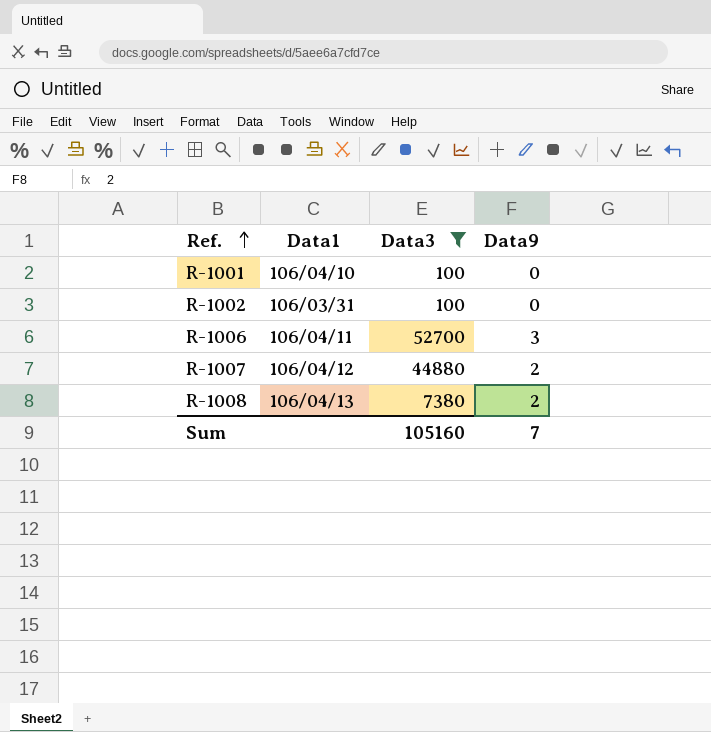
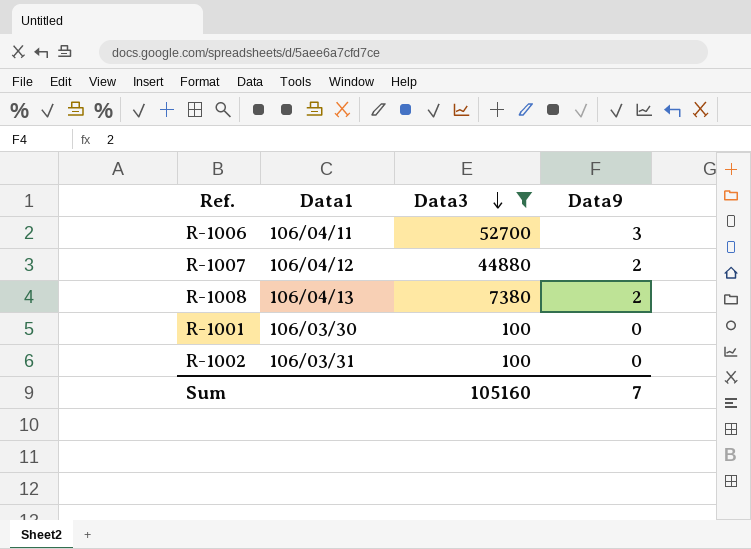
row order: Ref. ascending -> Data3 descending
R-1001 | Data1: 106/04/10 -> 106/03/30

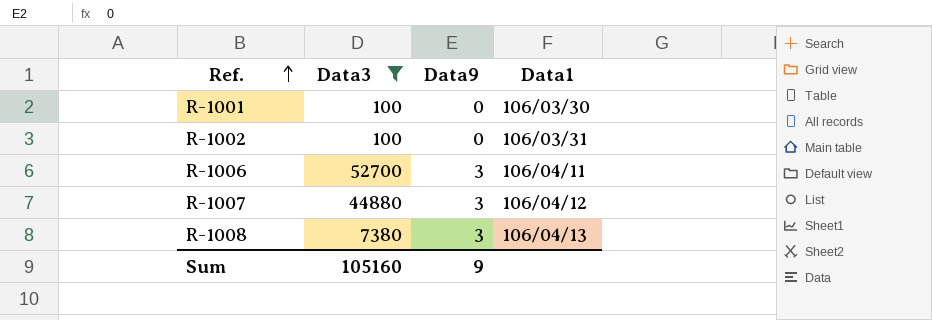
row order: Data3 descending -> Ref. ascending
column Data1 | position: 2 -> 4
R-1007 | Data9: 2 -> 3
R-1008 | Data9: 2 -> 3
Sum | Data9: 7 -> 9

